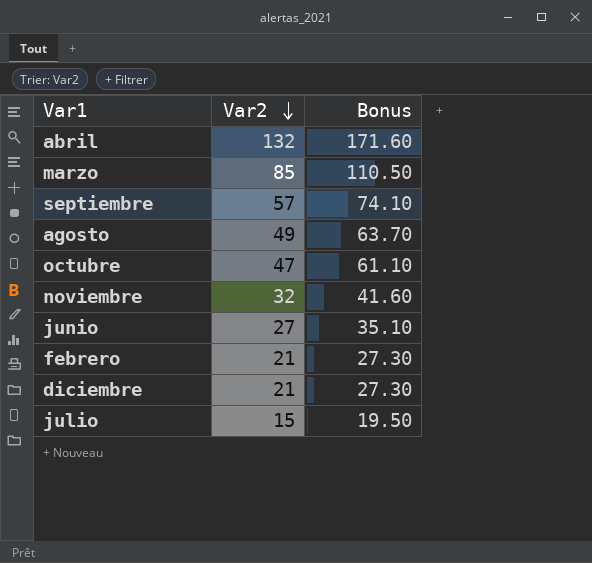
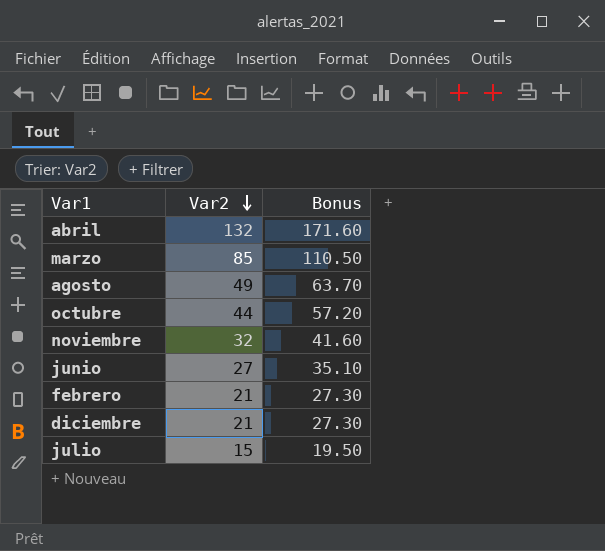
row septiembre: 57 | 74.10 -> none
octubre | Var2: 47 -> 44
octubre | Bonus: 61.10 -> 57.20

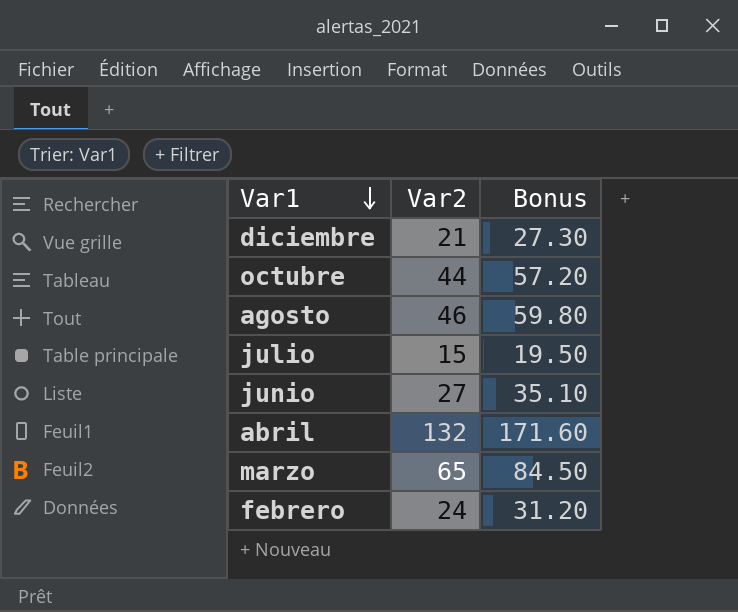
row order: Var2 descending -> Var1 descending
row noviembre: 32 | 41.60 -> none
agosto | Var2: 49 -> 46
agosto | Bonus: 63.70 -> 59.80
marzo | Var2: 85 -> 65
marzo | Bonus: 110.50 -> 84.50
febrero | Var2: 21 -> 24
febrero | Bonus: 27.30 -> 31.20

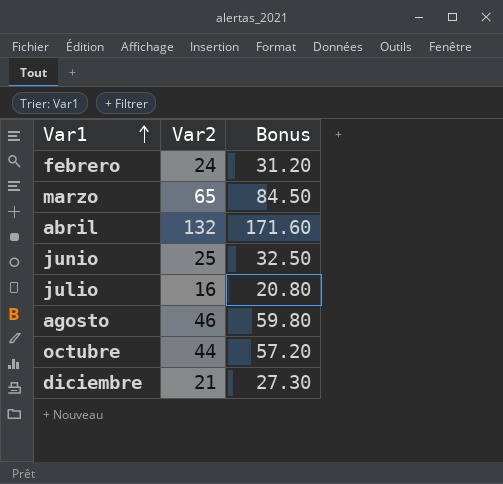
row order: Var1 descending -> Var1 ascending
junio | Var2: 27 -> 25
junio | Bonus: 35.10 -> 32.50
julio | Var2: 15 -> 16
julio | Bonus: 19.50 -> 20.80

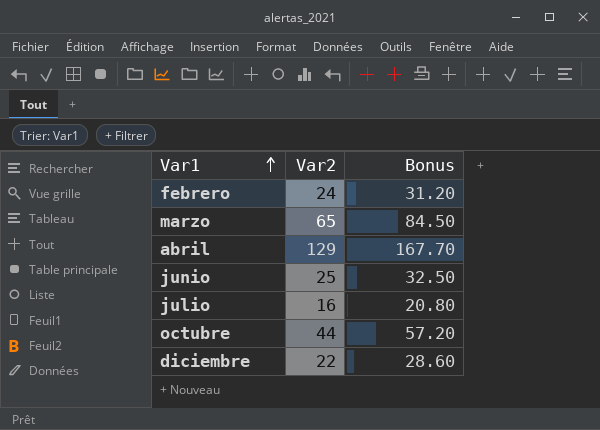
row agosto: 46 | 59.80 -> none
abril | Var2: 132 -> 129
abril | Bonus: 171.60 -> 167.70
diciembre | Var2: 21 -> 22
diciembre | Bonus: 27.30 -> 28.60

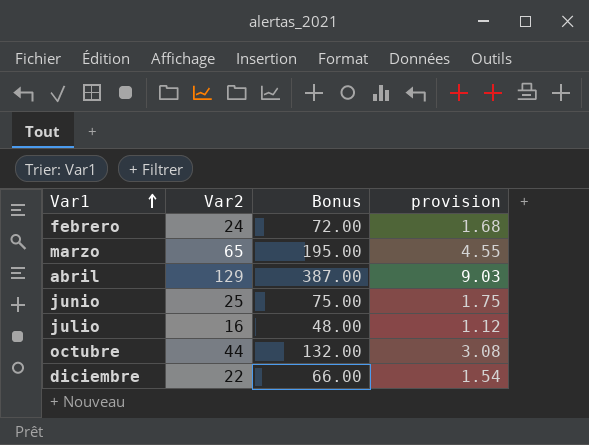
column Bonus | formula: [Var2] * 1.3 -> [Var2] * 3
column provision | formula: none -> [Var2] * 0.07

